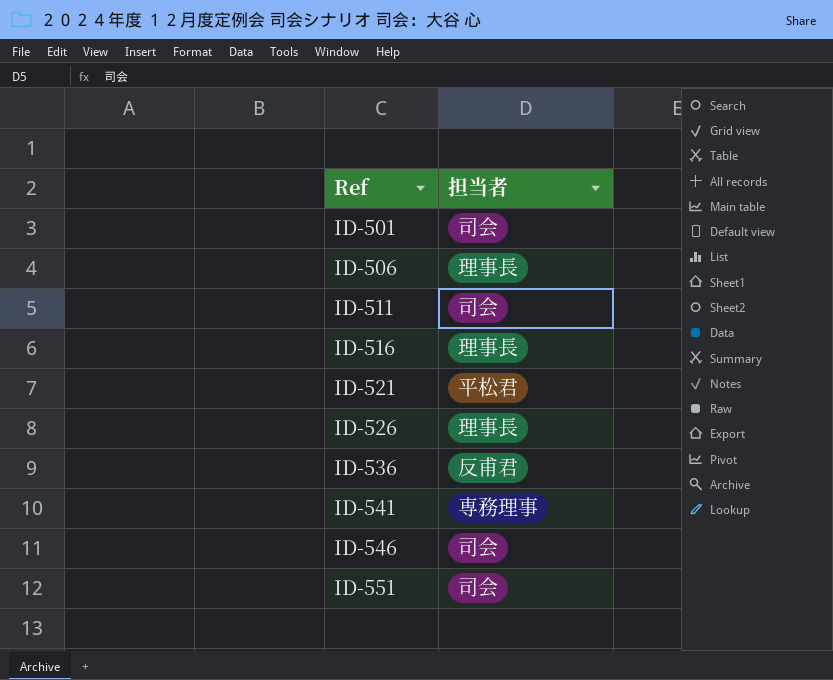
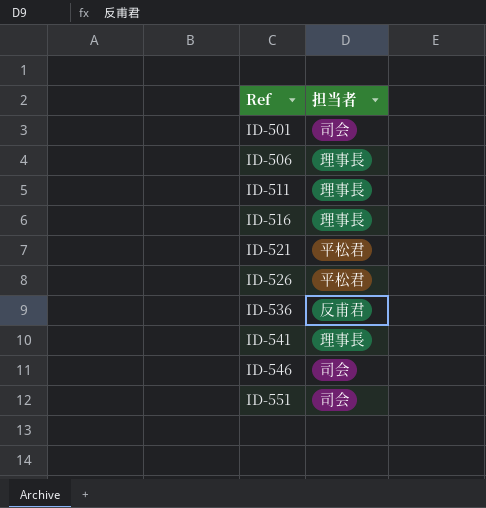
ID-511 | 担当者: 司会 -> 理事長
ID-526 | 担当者: 理事長 -> 平松君
ID-541 | 担当者: 専務理事 -> 理事長

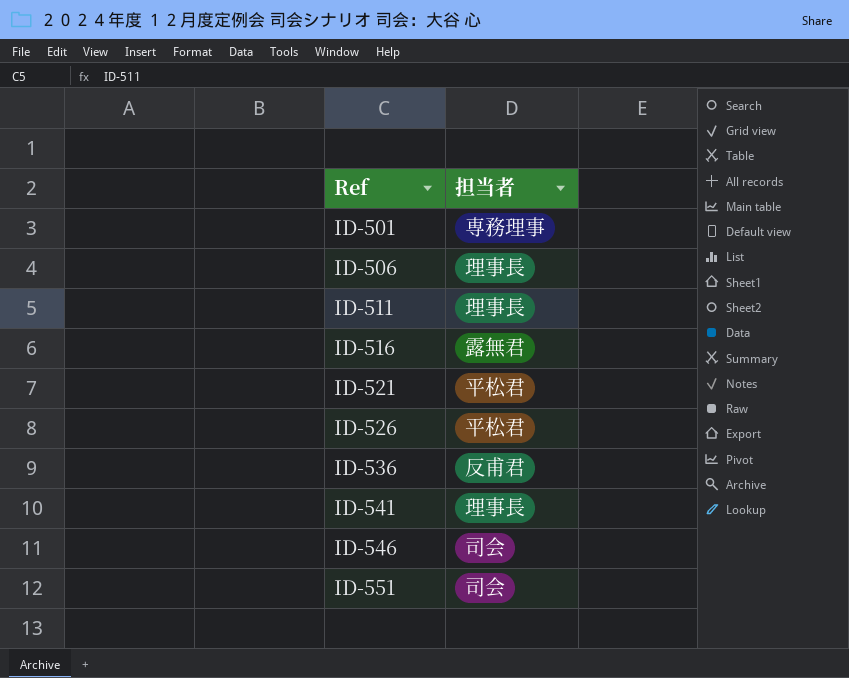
ID-501 | 担当者: 司会 -> 専務理事
ID-516 | 担当者: 理事長 -> 露無君

